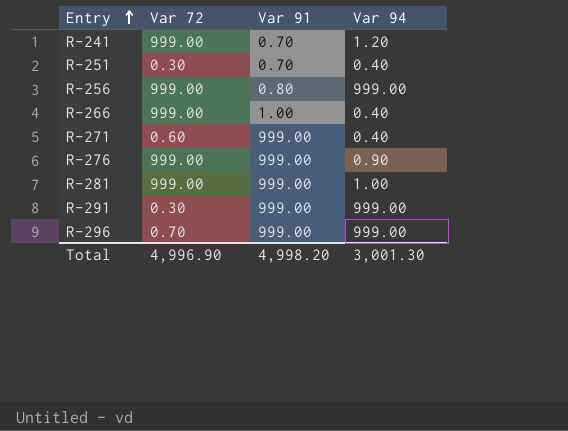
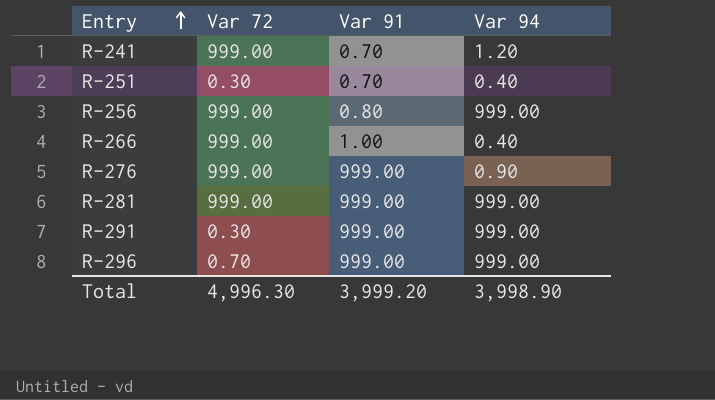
row R-271: 0.60 | 999.00 | 0.40 -> none
R-281 | Var 94: 1.00 -> 999.00
Total | Var 72: 4,996.90 -> 4,996.30
Total | Var 91: 4,998.20 -> 3,999.20
Total | Var 94: 3,001.30 -> 3,998.90

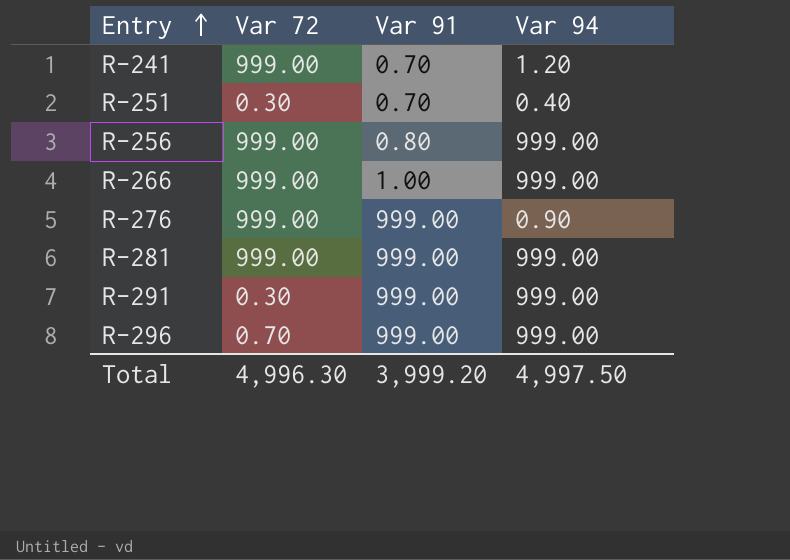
R-266 | Var 94: 0.40 -> 999.00
Total | Var 94: 3,998.90 -> 4,997.50

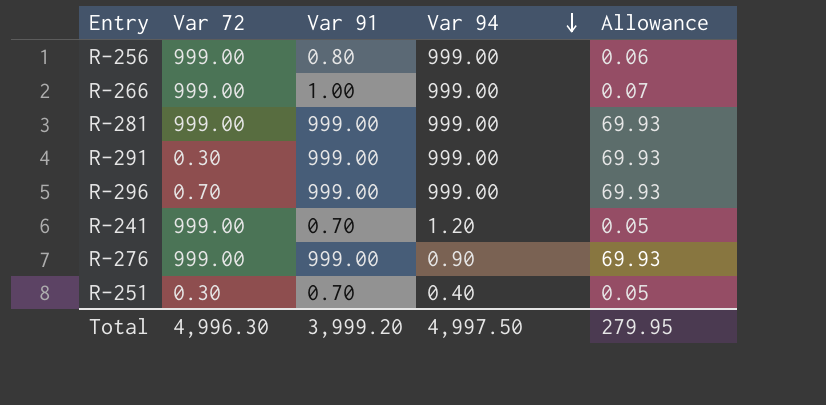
row order: Entry ascending -> Var 94 descending
column Allowance | formula: none -> [Var 91] * 0.07

